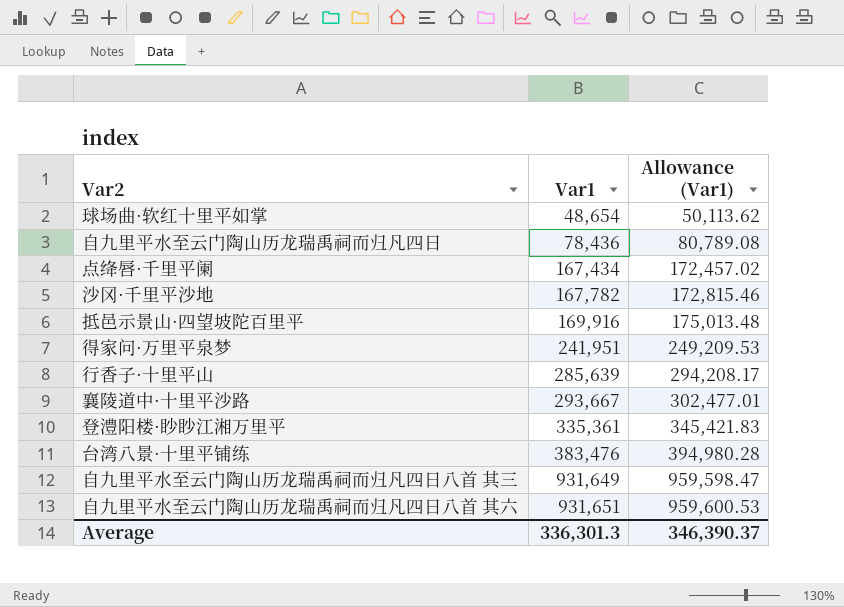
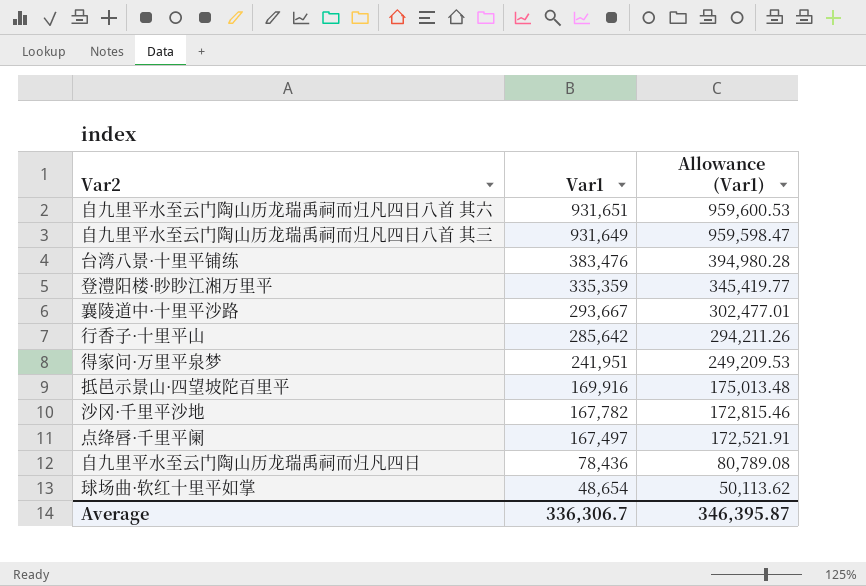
row order: Var1 ascending -> Var1 descending
登澧阳楼·眇眇江湘万里平 | Var1: 335,361 -> 335,359
登澧阳楼·眇眇江湘万里平 | Allowance (Var1): 345,421.83 -> 345,419.77
行香子·十里平山 | Var1: 285,639 -> 285,642
行香子·十里平山 | Allowance (Var1): 294,208.17 -> 294,211.26
点绛唇·千里平阑 | Var1: 167,434 -> 167,497
点绛唇·千里平阑 | Allowance (Var1): 172,457.02 -> 172,521.91
Average | Var1: 336,301.3 -> 336,306.7
Average | Allowance (Var1): 346,390.37 -> 346,395.87

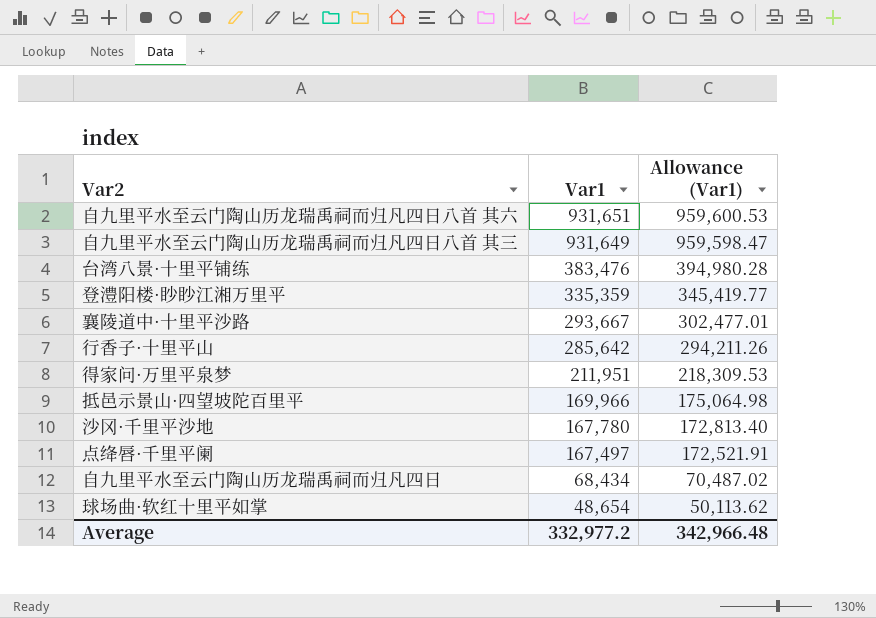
得家问·万里平泉梦 | Var1: 241,951 -> 211,951
得家问·万里平泉梦 | Allowance (Var1): 249,209.53 -> 218,309.53
抵邑示景山·四望坡陀百里平 | Var1: 169,916 -> 169,966
抵邑示景山·四望坡陀百里平 | Allowance (Var1): 175,013.48 -> 175,064.98
沙冈·千里平沙地 | Var1: 167,782 -> 167,780
沙冈·千里平沙地 | Allowance (Var1): 172,815.46 -> 172,813.40
自九里平水至云门陶山历龙瑞禹祠而归凡四日 | Var1: 78,436 -> 68,434
自九里平水至云门陶山历龙瑞禹祠而归凡四日 | Allowance (Var1): 80,789.08 -> 70,487.02
Average | Var1: 336,306.7 -> 332,977.2
Average | Allowance (Var1): 346,395.87 -> 342,966.48

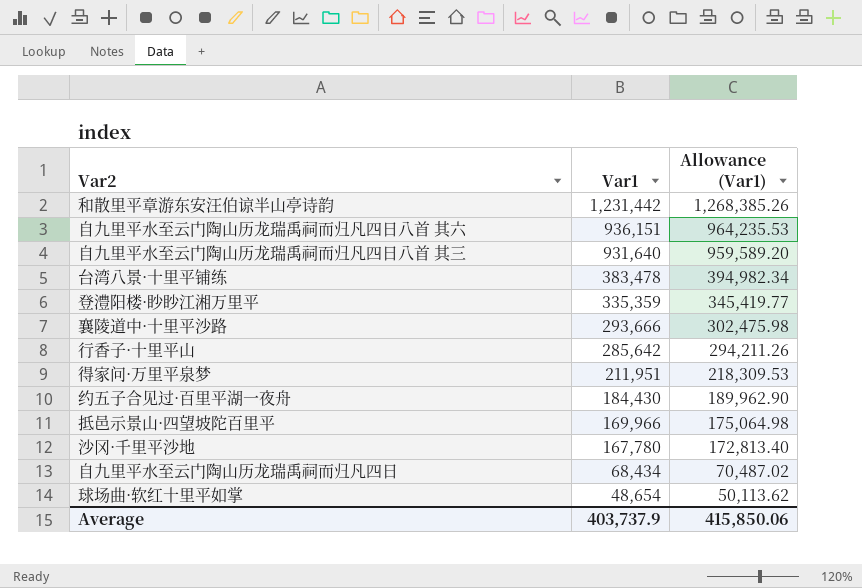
row 点绛唇·千里平阑: 167,497 | 172,521.91 -> none
row 和散里平章游东安汪伯谅半山亭诗韵: none -> 1,231,442 | 1,268,385.26
自九里平水至云门陶山历龙瑞禹祠而归凡四日八首 其六 | Var1: 931,651 -> 936,151
自九里平水至云门陶山历龙瑞禹祠而归凡四日八首 其六 | Allowance (Var1): 959,600.53 -> 964,235.53
自九里平水至云门陶山历龙瑞禹祠而归凡四日八首 其三 | Var1: 931,649 -> 931,640
自九里平水至云门陶山历龙瑞禹祠而归凡四日八首 其三 | Allowance (Var1): 959,598.47 -> 959,589.20
台湾八景·十里平铺练 | Var1: 383,476 -> 383,478
台湾八景·十里平铺练 | Allowance (Var1): 394,980.28 -> 394,982.34
襄陵道中·十里平沙路 | Var1: 293,667 -> 293,666
襄陵道中·十里平沙路 | Allowance (Var1): 302,477.01 -> 302,475.98
row 约五子合见过·百里平湖一夜舟: none -> 184,430 | 189,962.90
Average | Var1: 332,977.2 -> 403,737.9
Average | Allowance (Var1): 342,966.48 -> 415,850.06

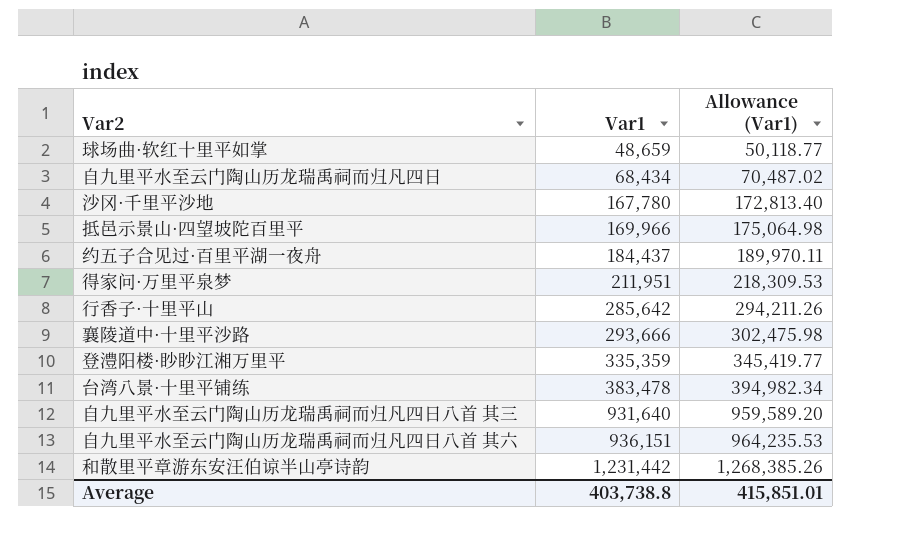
row order: Var1 descending -> Var1 ascending
球场曲·软红十里平如掌 | Var1: 48,654 -> 48,659
球场曲·软红十里平如掌 | Allowance (Var1): 50,113.62 -> 50,118.77
约五子合见过·百里平湖一夜舟 | Var1: 184,430 -> 184,437
约五子合见过·百里平湖一夜舟 | Allowance (Var1): 189,962.90 -> 189,970.11
Average | Var1: 403,737.9 -> 403,738.8
Average | Allowance (Var1): 415,850.06 -> 415,851.01

